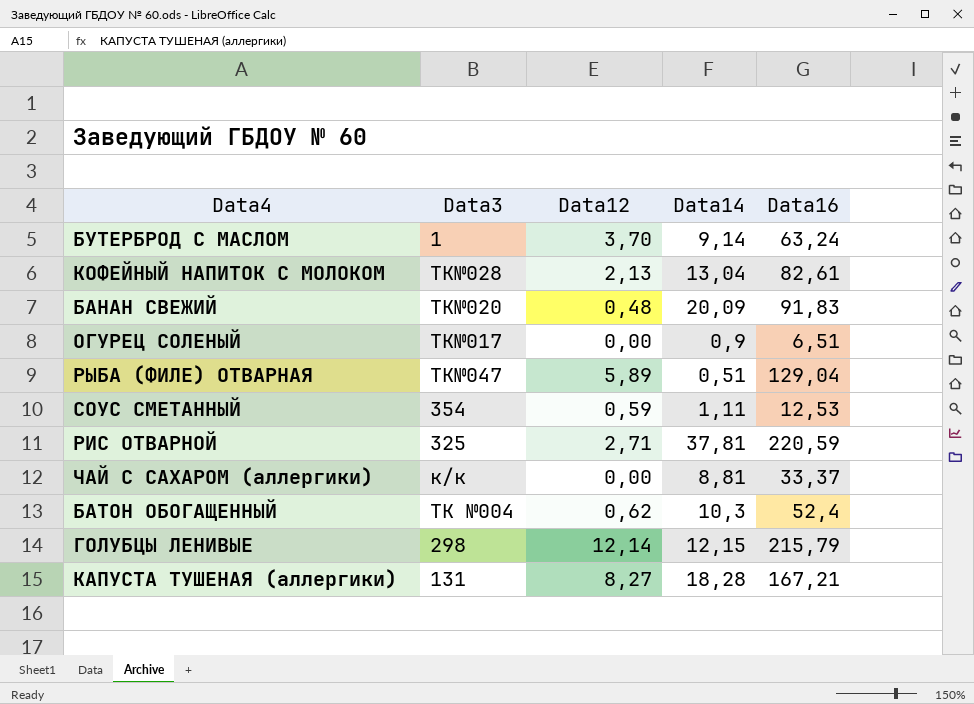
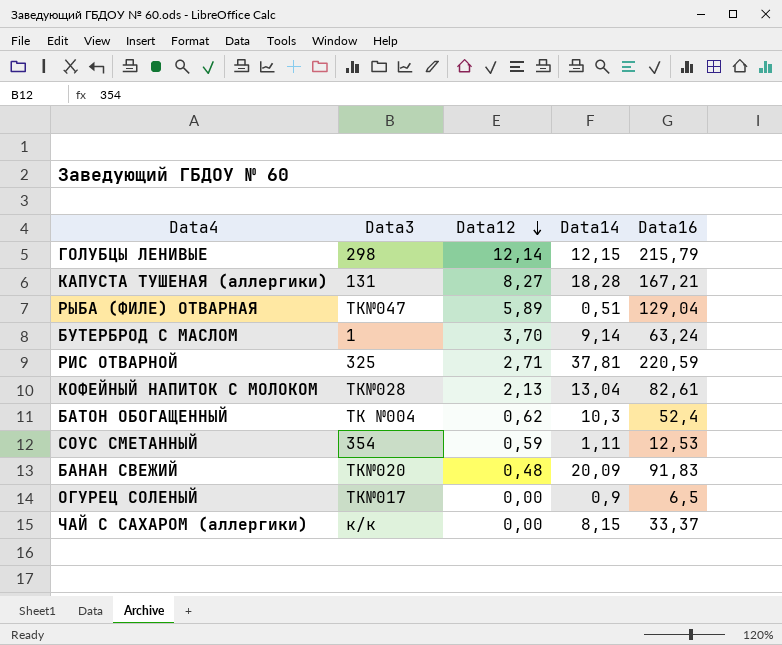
row order: none -> Data12 descending
ОГУРЕЦ СОЛЕНЫЙ | Data16: 6,51 -> 6,5
ЧАЙ С САХАРОМ (аллергики) | Data14: 8,81 -> 8,15

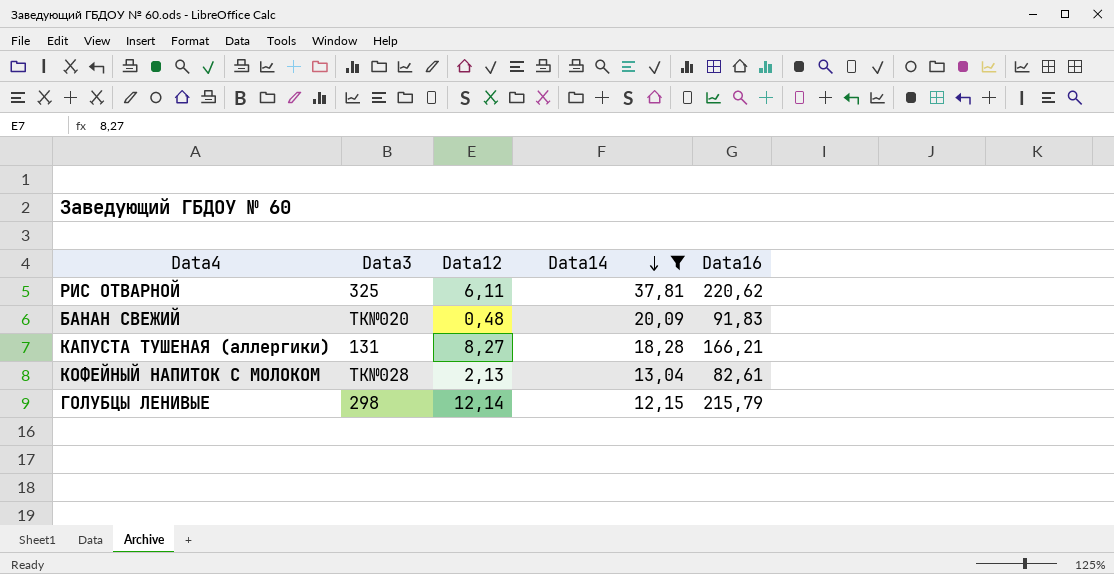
filter: none -> Data14 >= 12,15
row order: Data12 descending -> Data14 descending
РИС ОТВАРНОЙ | Data12: 2,71 -> 6,11
РИС ОТВАРНОЙ | Data16: 220,59 -> 220,62
КАПУСТА ТУШЕНАЯ (аллергики) | Data16: 167,21 -> 166,21

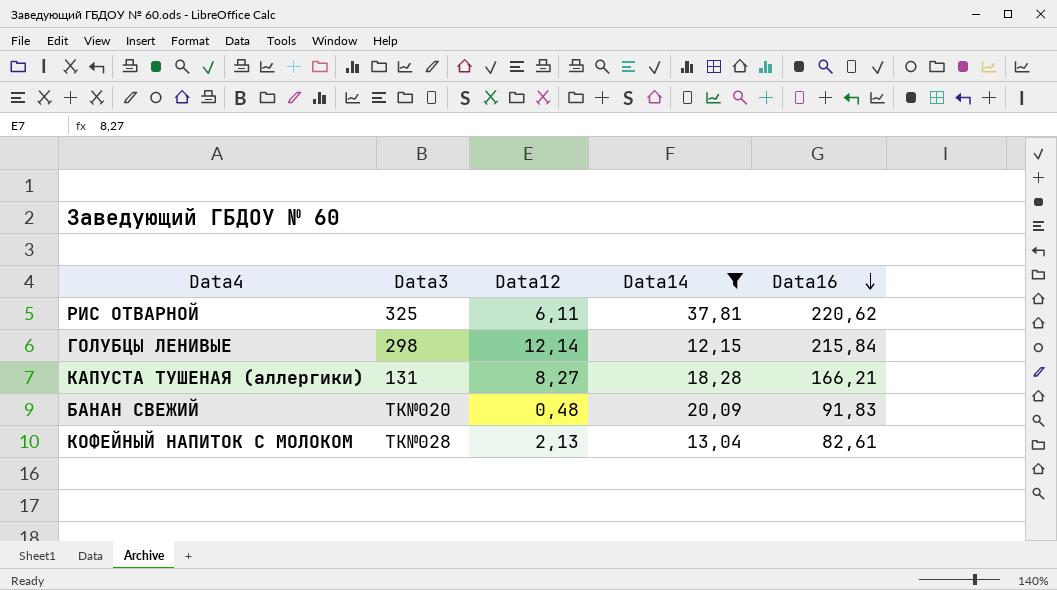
row order: Data14 descending -> Data16 descending
ГОЛУБЦЫ ЛЕНИВЫЕ | Data16: 215,79 -> 215,84

